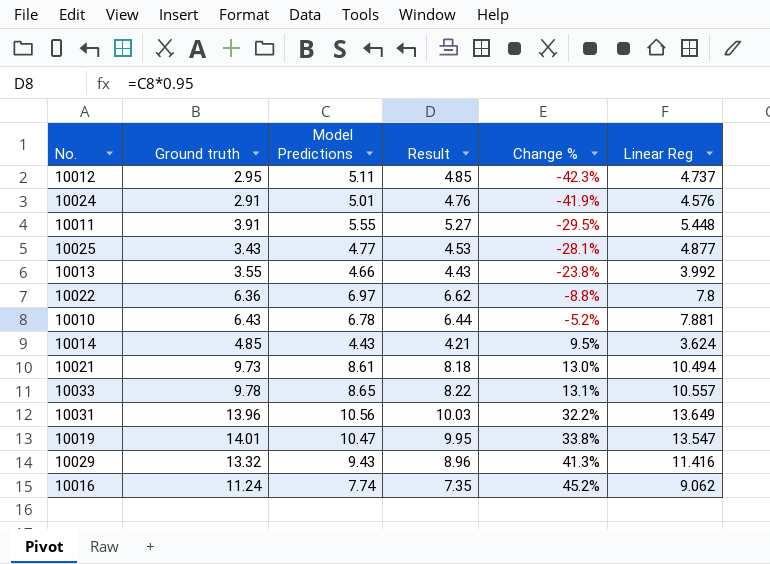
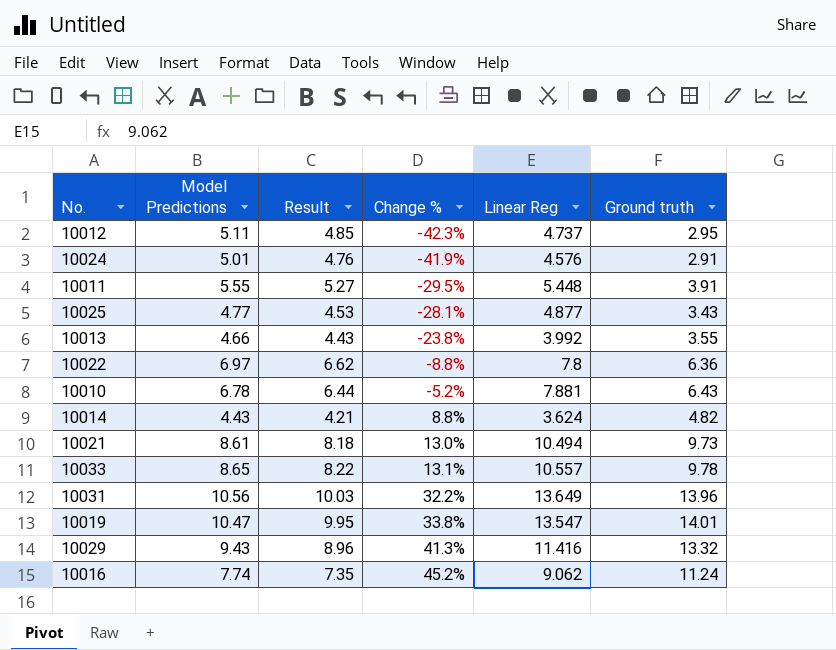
column Ground truth | position: 2 -> 6
10014 | Change %: 9.5% -> 8.8%
10014 | Ground truth: 4.85 -> 4.82

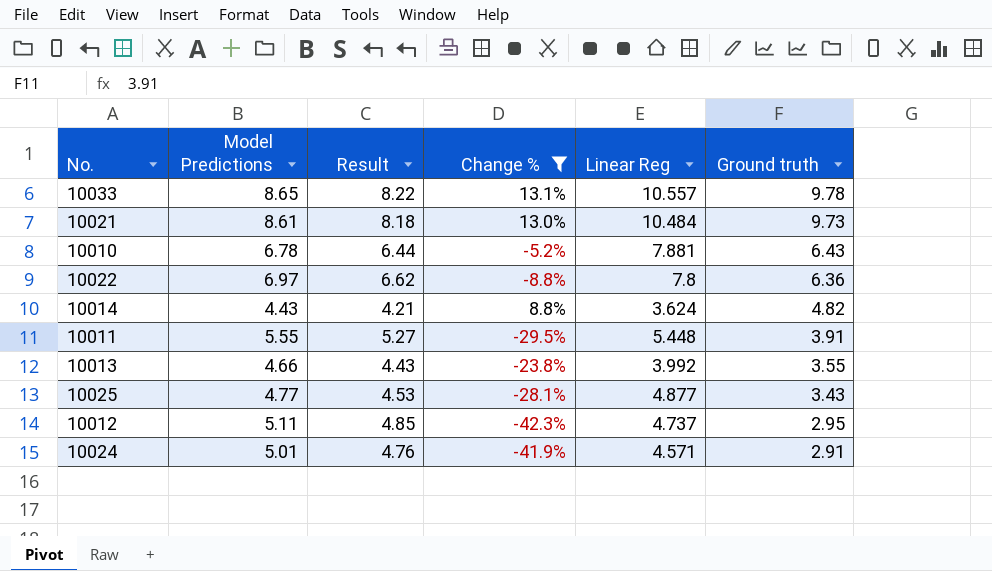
filter: none -> Change % <= 13.1%
row order: Change % ascending -> Ground truth descending
10021 | Linear Reg: 10.494 -> 10.484
10024 | Linear Reg: 4.576 -> 4.571

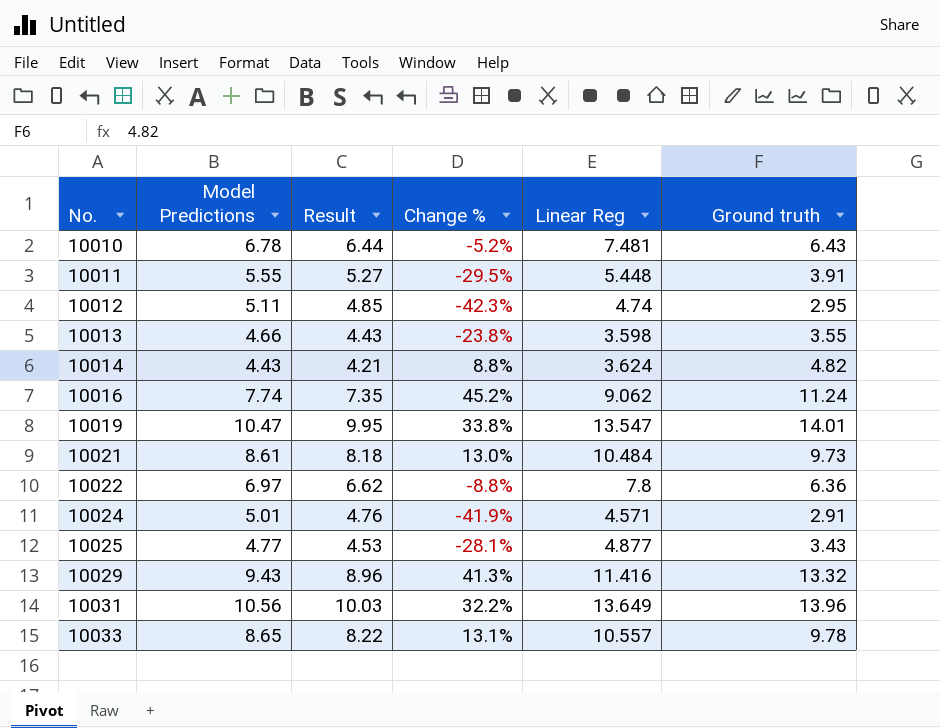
filter: Change % <= 13.1% -> none
row order: Ground truth descending -> No. ascending
10010 | Linear Reg: 7.881 -> 7.481
10012 | Linear Reg: 4.737 -> 4.74
10013 | Linear Reg: 3.992 -> 3.598

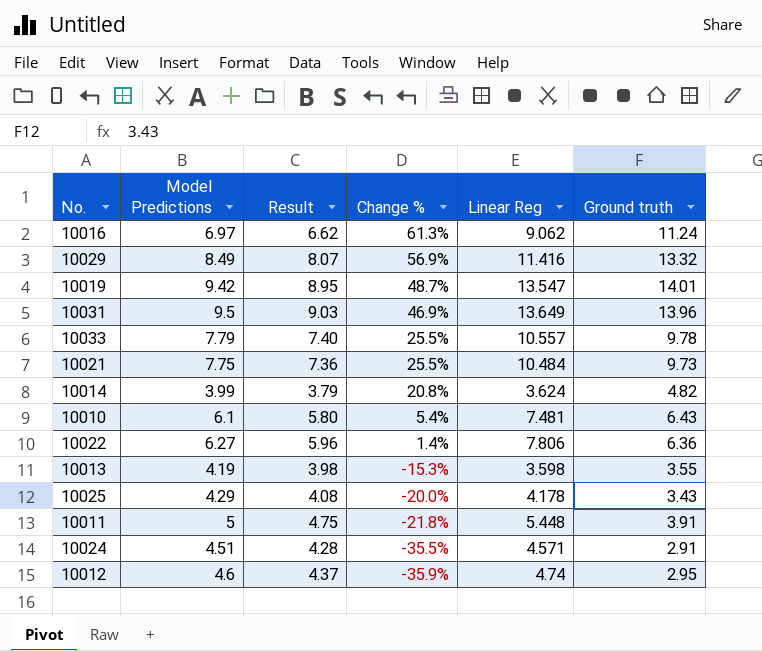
row order: No. ascending -> Change % descending
10016 | Model Predictions: 7.74 -> 6.97
10016 | Result: 7.35 -> 6.62
10016 | Change %: 45.2% -> 61.3%
10029 | Model Predictions: 9.43 -> 8.49
10029 | Result: 8.96 -> 8.07
10029 | Change %: 41.3% -> 56.9%
10019 | Model Predictions: 10.47 -> 9.42
10019 | Result: 9.95 -> 8.95
10019 | Change %: 33.8% -> 48.7%
10031 | Model Predictions: 10.56 -> 9.5
10031 | Result: 10.03 -> 9.03
10031 | Change %: 32.2% -> 46.9%
10033 | Model Predictions: 8.65 -> 7.79
10033 | Result: 8.22 -> 7.40
10033 | Change %: 13.1% -> 25.5%
10021 | Model Predictions: 8.61 -> 7.75
10021 | Result: 8.18 -> 7.36
10021 | Change %: 13.0% -> 25.5%
10014 | Model Predictions: 4.43 -> 3.99
10014 | Result: 4.21 -> 3.79
10014 | Change %: 8.8% -> 20.8%
10010 | Model Predictions: 6.78 -> 6.1
10010 | Result: 6.44 -> 5.80
10010 | Change %: -5.2% -> 5.4%
10022 | Model Predictions: 6.97 -> 6.27
10022 | Result: 6.62 -> 5.96
10022 | Change %: -8.8% -> 1.4%
10022 | Linear Reg: 7.8 -> 7.806
10013 | Model Predictions: 4.66 -> 4.19
10013 | Result: 4.43 -> 3.98
10013 | Change %: -23.8% -> -15.3%
10025 | Model Predictions: 4.77 -> 4.29
10025 | Result: 4.53 -> 4.08
10025 | Change %: -28.1% -> -20.0%
10025 | Linear Reg: 4.877 -> 4.178
10011 | Model Predictions: 5.55 -> 5
10011 | Result: 5.27 -> 4.75
10011 | Change %: -29.5% -> -21.8%
10024 | Model Predictions: 5.01 -> 4.51
10024 | Result: 4.76 -> 4.28
10024 | Change %: -41.9% -> -35.5%
10012 | Model Predictions: 5.11 -> 4.6
10012 | Result: 4.85 -> 4.37
10012 | Change %: -42.3% -> -35.9%

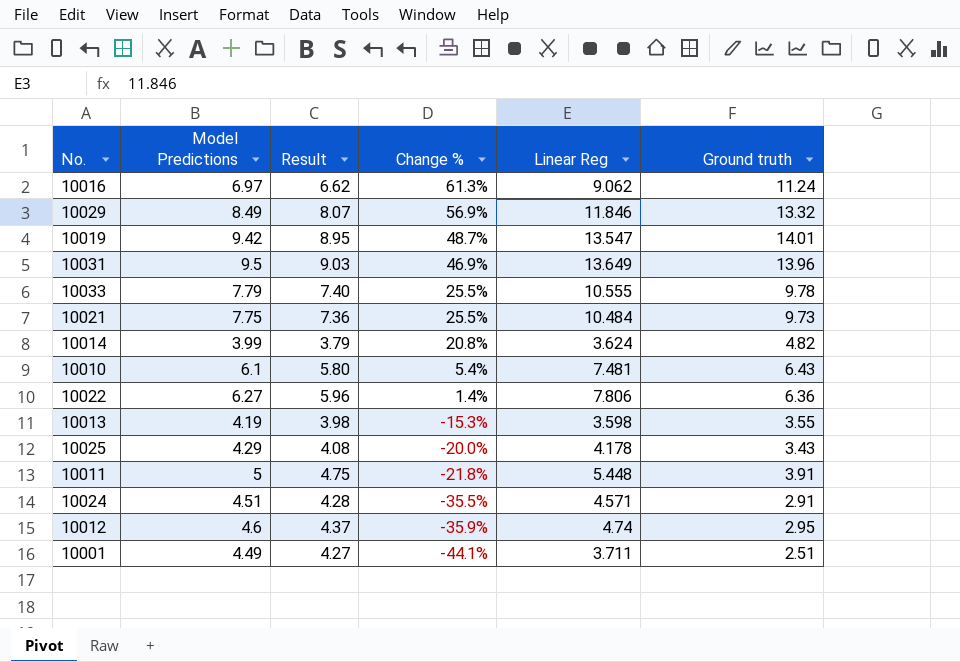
10029 | Linear Reg: 11.416 -> 11.846
10033 | Linear Reg: 10.557 -> 10.555
row 10001: none -> 4.49 | 4.27 | -44.1% | 3.711 | 2.51

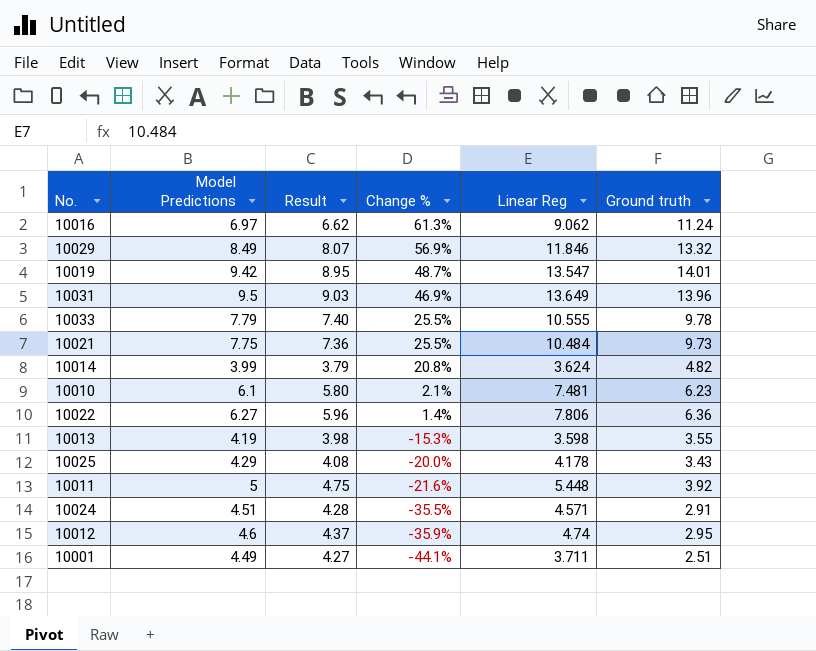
10010 | Change %: 5.4% -> 2.1%
10010 | Ground truth: 6.43 -> 6.23
10011 | Change %: -21.8% -> -21.6%
10011 | Ground truth: 3.91 -> 3.92

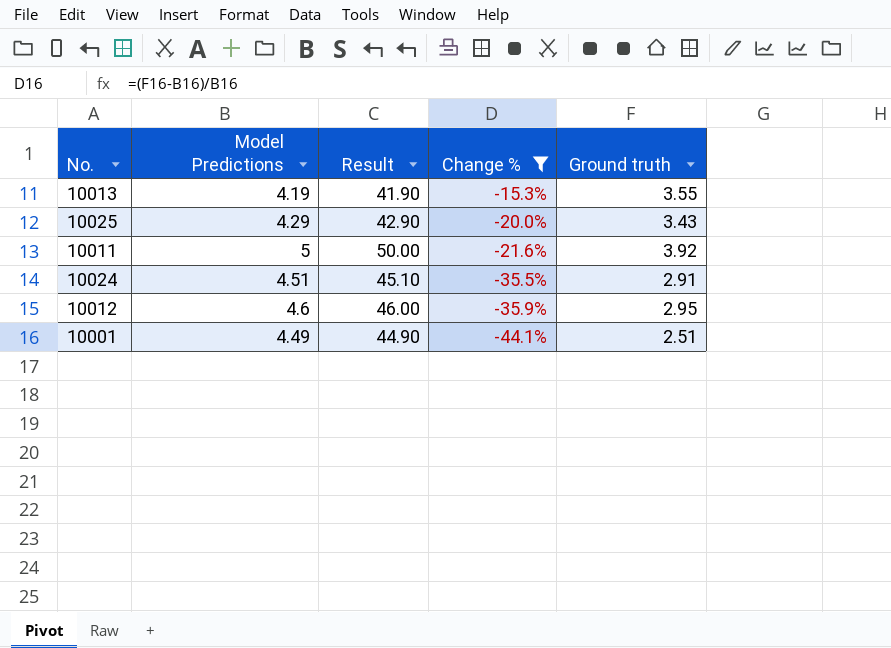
filter: none -> Change % <= -15.3%
column Linear Reg | position: 5 -> none
column Result | formula: [Model Predictions] * 0.95 -> [Model Predictions] * 10

